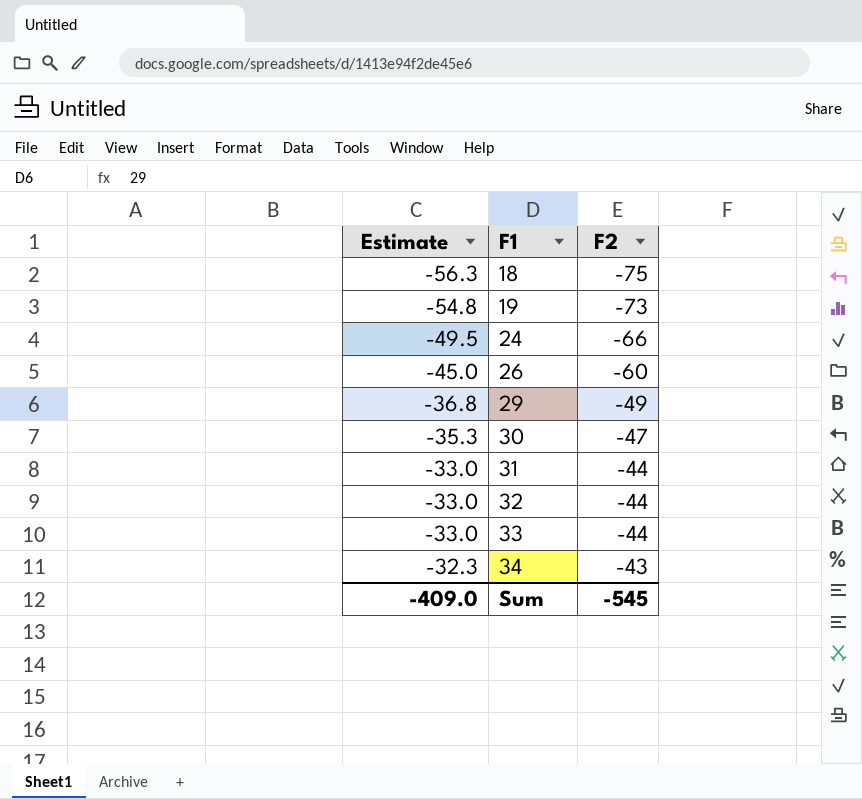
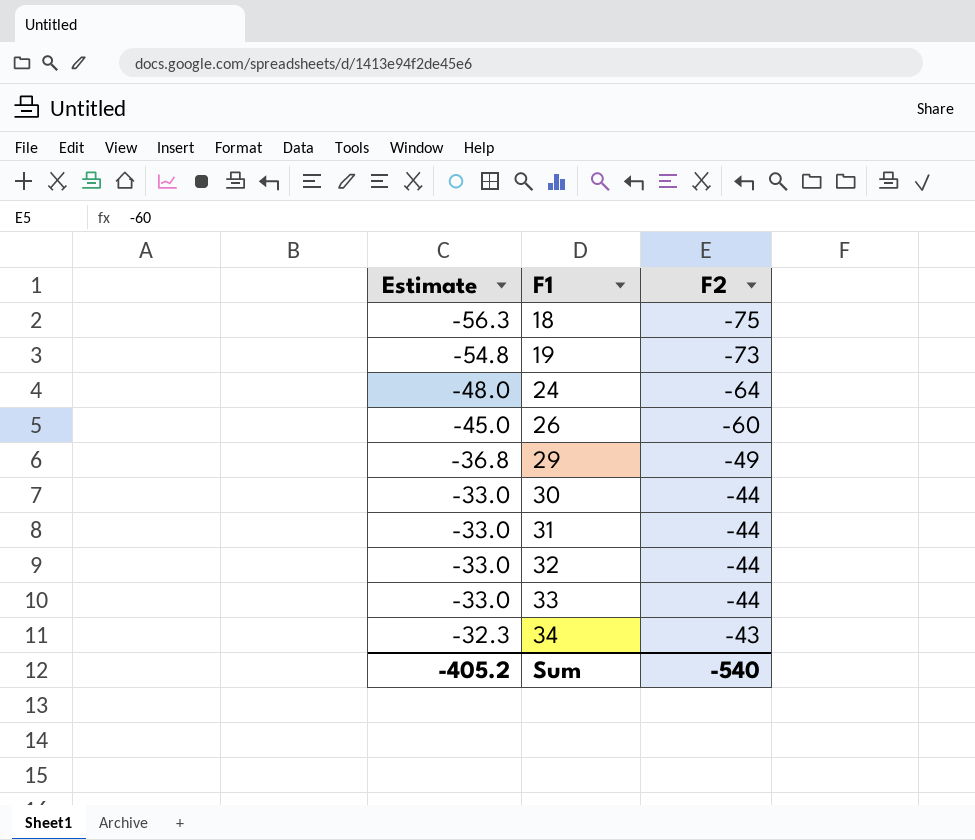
24 | Estimate: -49.5 -> -48.0
24 | F2: -66 -> -64
30 | Estimate: -35.3 -> -33.0
30 | F2: -47 -> -44
Sum | Estimate: -409.0 -> -405.2
Sum | F2: -545 -> -540

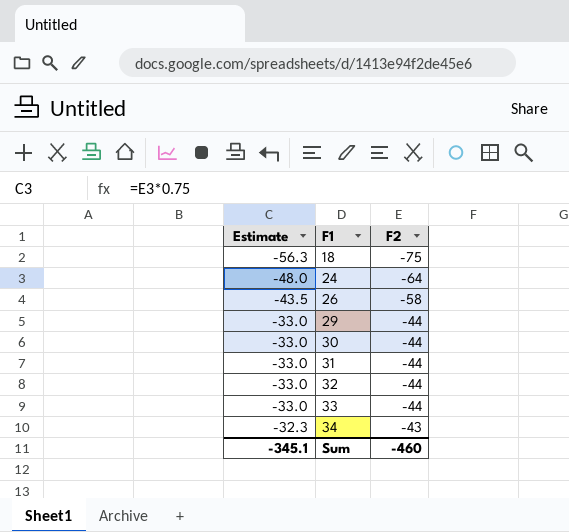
row 19: -54.8 | -73 -> none
26 | Estimate: -45.0 -> -43.5
26 | F2: -60 -> -58
29 | Estimate: -36.8 -> -33.0
29 | F2: -49 -> -44
Sum | Estimate: -405.2 -> -345.1
Sum | F2: -540 -> -460

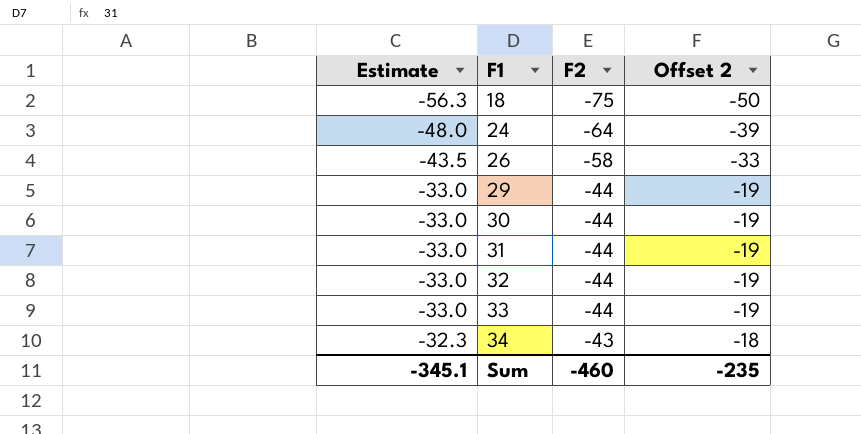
column Offset 2 | formula: none -> [F2] + 25

